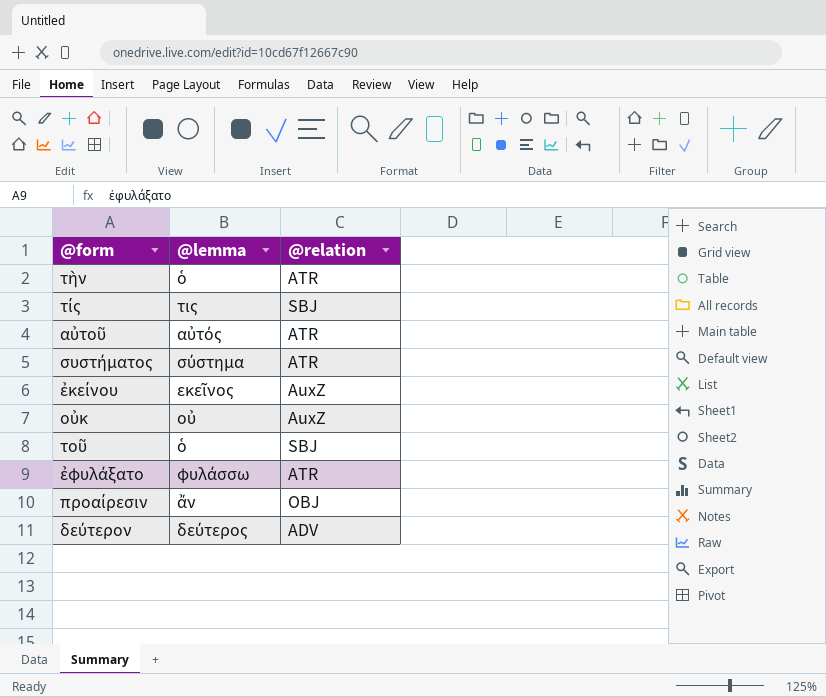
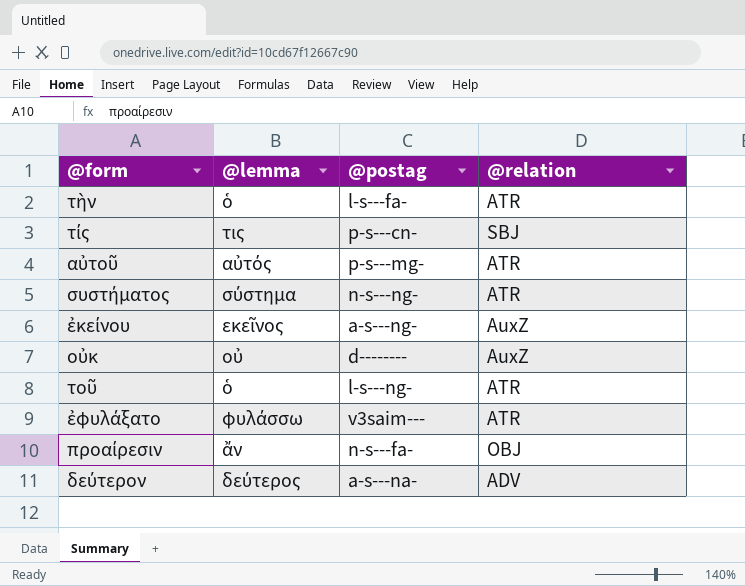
column @postag | position: none -> 3
τοῦ | @relation: SBJ -> ATR

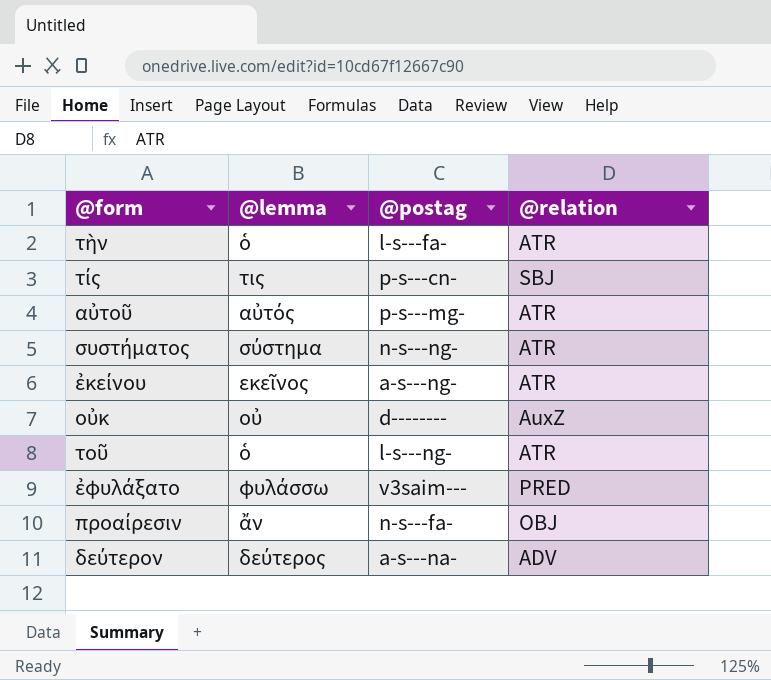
ἐκείνου | @relation: AuxZ -> ATR
ἐφυλάξατο | @relation: ATR -> PRED

